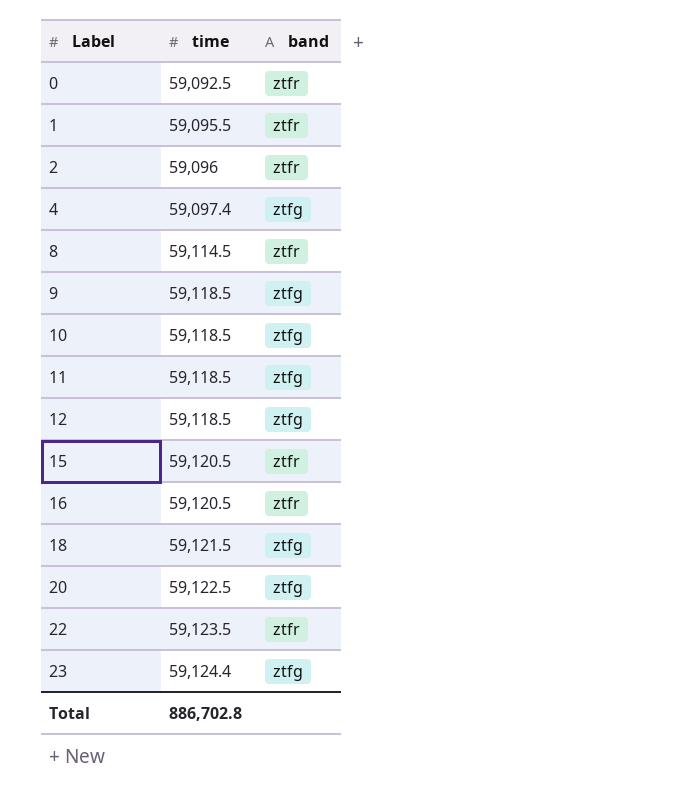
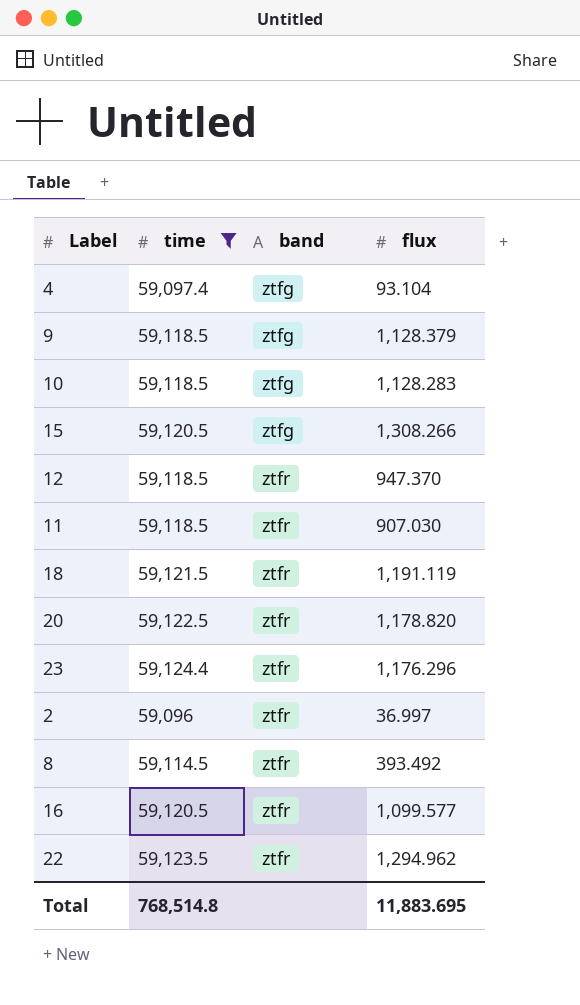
filter: none -> time >= 59,096
row order: Label ascending -> band ascending
column flux | position: none -> 4
15 | band: ztfr -> ztfg
12 | band: ztfg -> ztfr
11 | band: ztfg -> ztfr
18 | band: ztfg -> ztfr
20 | band: ztfg -> ztfr
23 | band: ztfg -> ztfr
Total | time: 886,702.8 -> 768,514.8

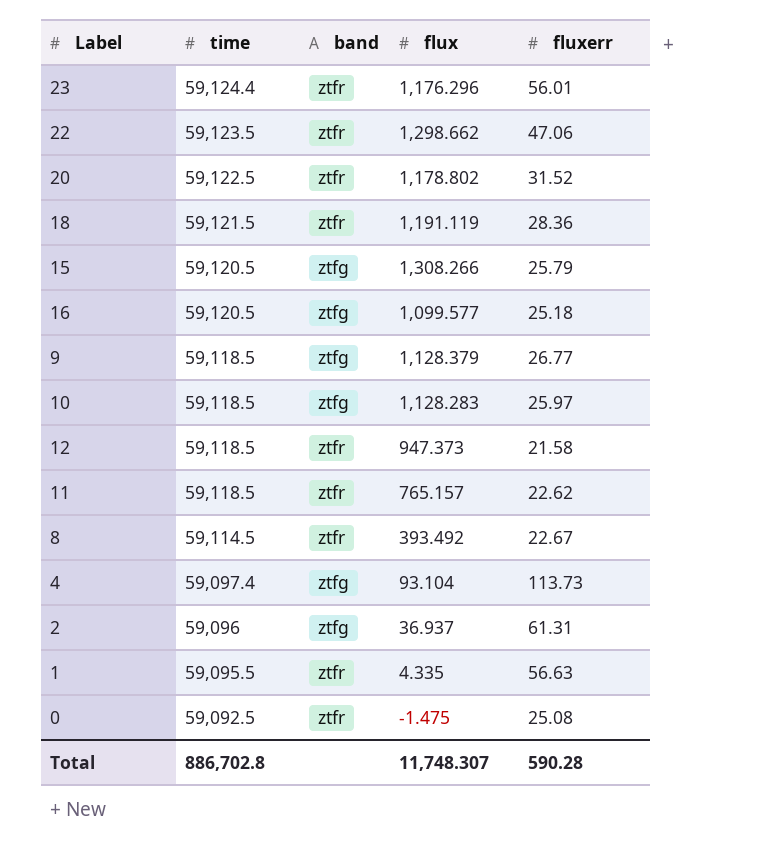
filter: time >= 59,096 -> none
row order: band ascending -> time descending
column fluxerr | position: none -> 5
22 | flux: 1,294.962 -> 1,298.662
20 | flux: 1,178.820 -> 1,178.802
16 | band: ztfr -> ztfg
12 | flux: 947.370 -> 947.373
11 | flux: 907.030 -> 765.157
2 | band: ztfr -> ztfg
2 | flux: 36.997 -> 36.937
Total | time: 768,514.8 -> 886,702.8
Total | flux: 11,883.695 -> 11,748.307

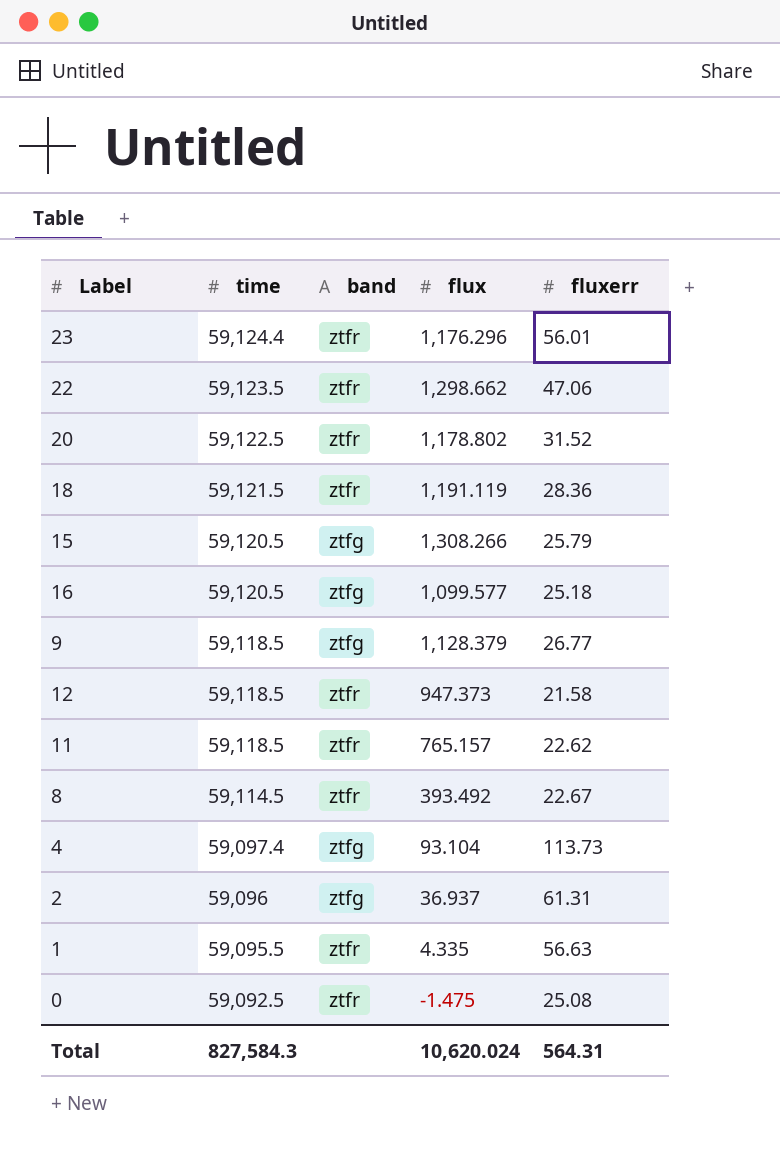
row 10: 59,118.5 | ztfg | 1,128.283 | 25.97 -> none
Total | time: 886,702.8 -> 827,584.3
Total | flux: 11,748.307 -> 10,620.024
Total | fluxerr: 590.28 -> 564.31

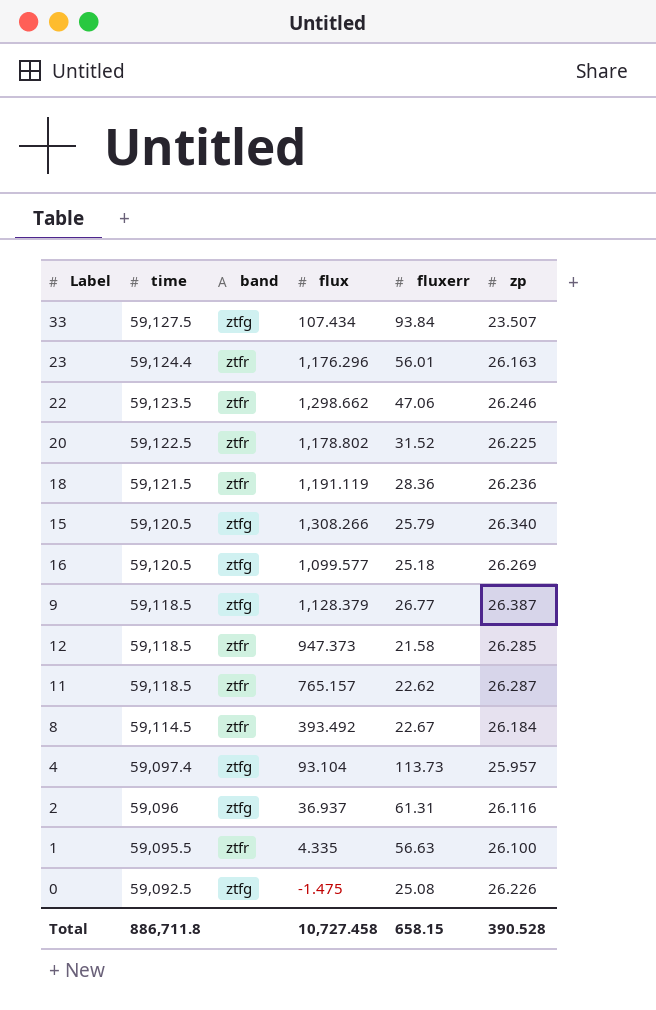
column zp | position: none -> 6
row 33: none -> 59,127.5 | ztfg | 107.434 | 93.84 | 23.507
0 | band: ztfr -> ztfg
Total | time: 827,584.3 -> 886,711.8
Total | flux: 10,620.024 -> 10,727.458
Total | fluxerr: 564.31 -> 658.15

